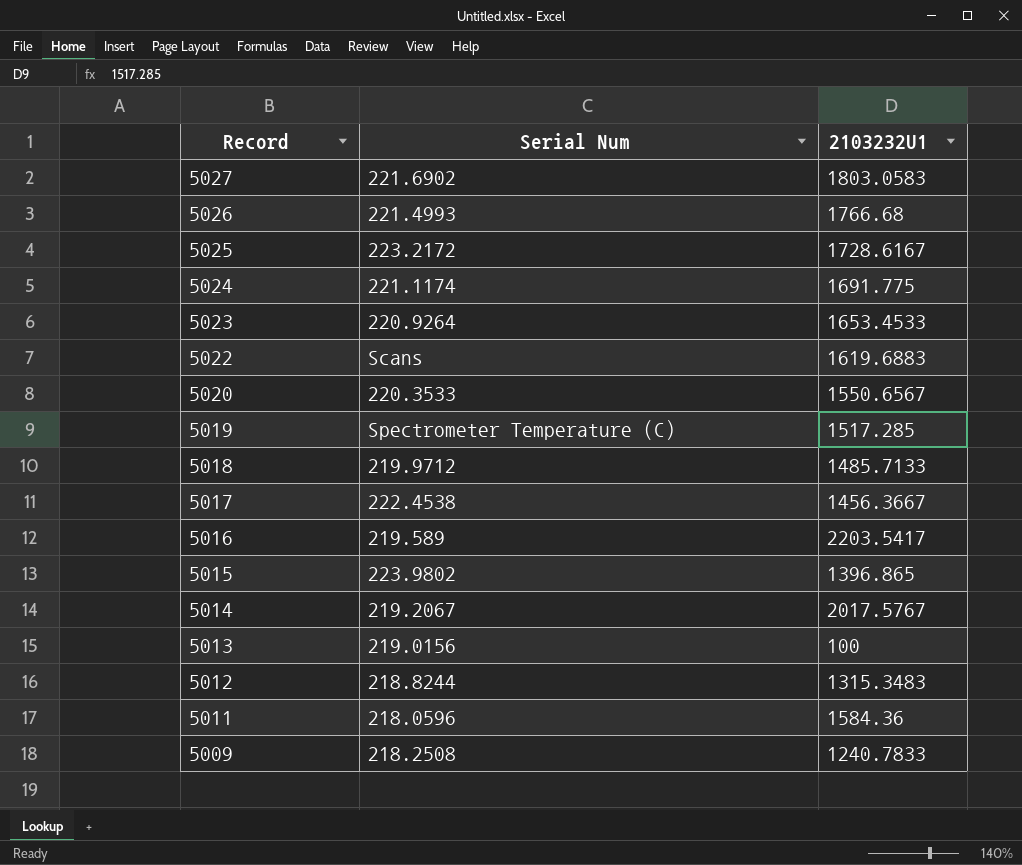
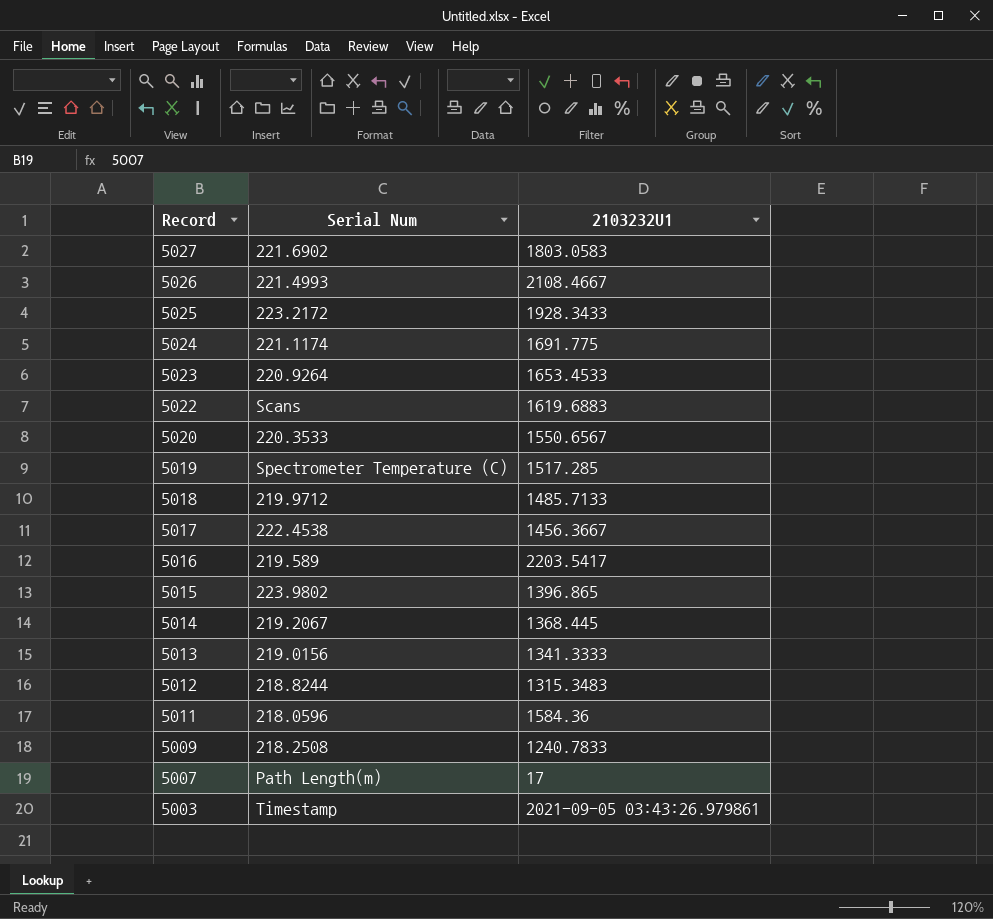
5026 | 2103232U1: 1766.68 -> 2108.4667
5025 | 2103232U1: 1728.6167 -> 1928.3433
5014 | 2103232U1: 2017.5767 -> 1368.445
5013 | 2103232U1: 100 -> 1341.3333
row 5007: none -> Path Length(m) | 17
row 5003: none -> Timestamp | 2021-09-05 03:43:26.979861

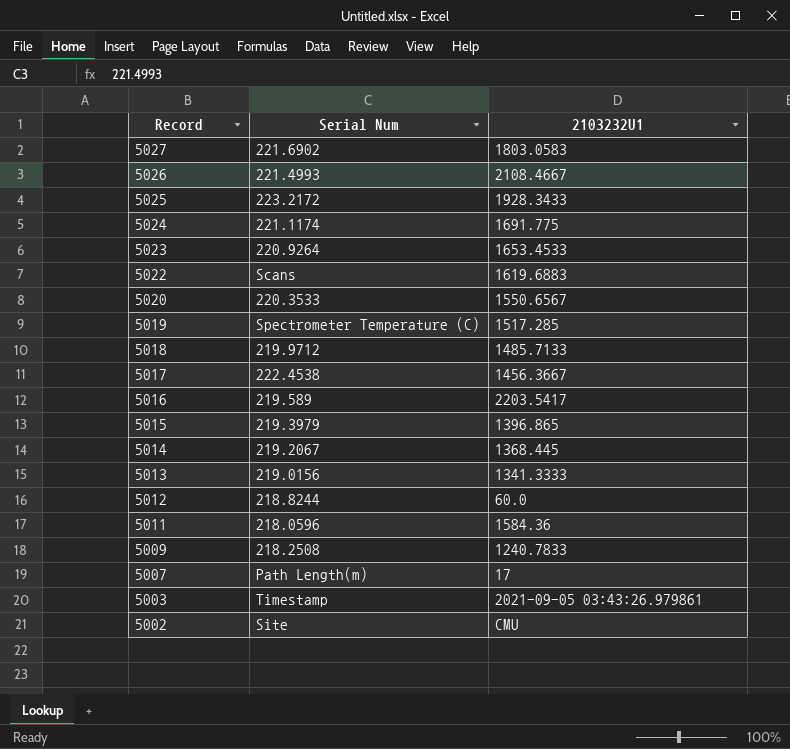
5015 | Serial Num: 223.9802 -> 219.3979
5012 | 2103232U1: 1315.3483 -> 60.0
row 5002: none -> Site | CMU

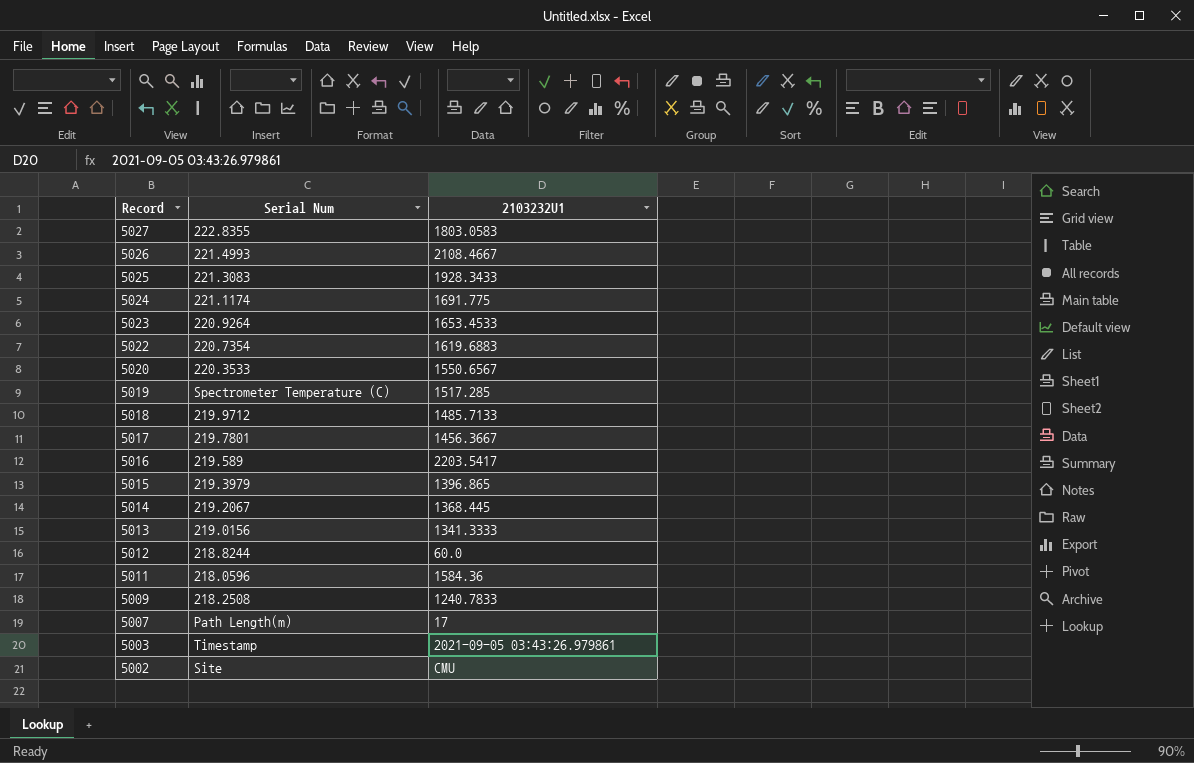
5027 | Serial Num: 221.6902 -> 222.8355
5025 | Serial Num: 223.2172 -> 221.3083
5022 | Serial Num: Scans -> 220.7354
5017 | Serial Num: 222.4538 -> 219.7801

